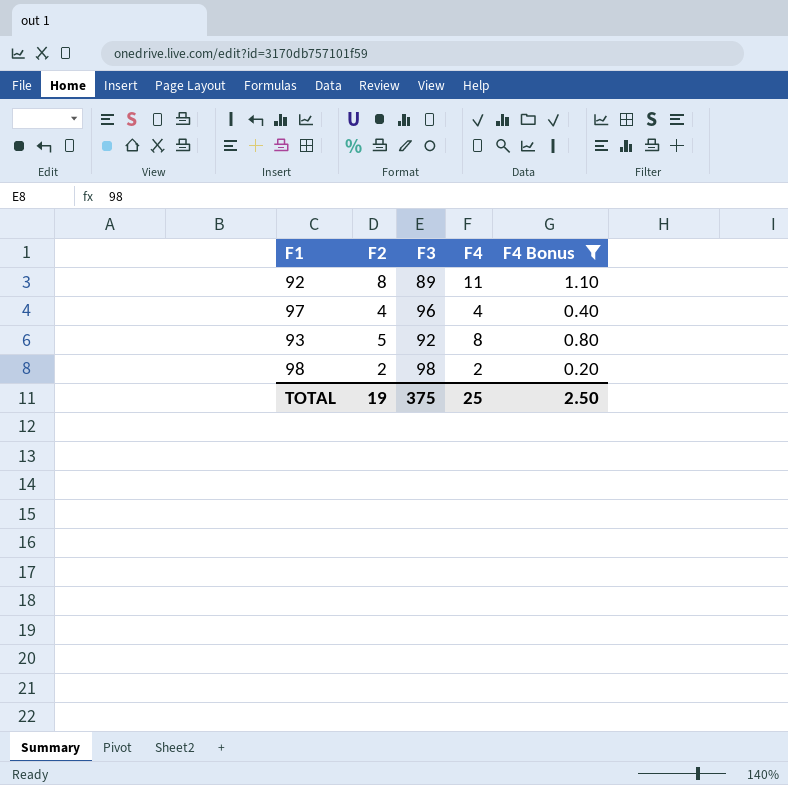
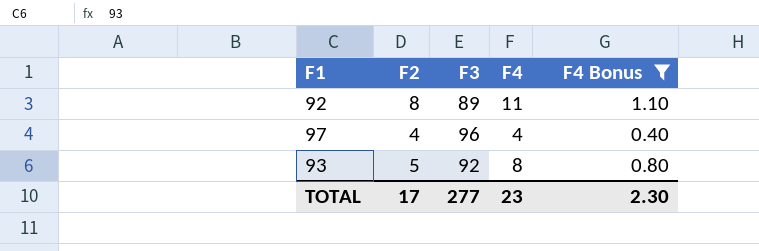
row 98: 2 | 98 | 2 | 0.20 -> none
TOTAL | F2: 19 -> 17
TOTAL | F3: 375 -> 277
TOTAL | F4: 25 -> 23
TOTAL | F4 Bonus: 2.50 -> 2.30

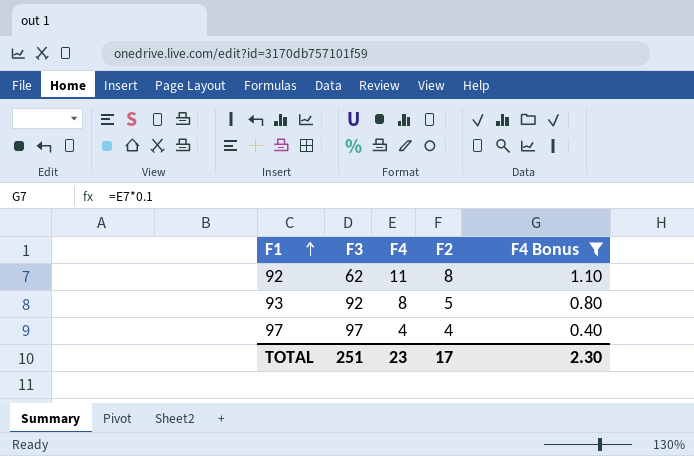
row order: none -> F1 ascending
column F2 | position: 2 -> 4
92 | F3: 89 -> 62
97 | F3: 96 -> 97
TOTAL | F3: 277 -> 251

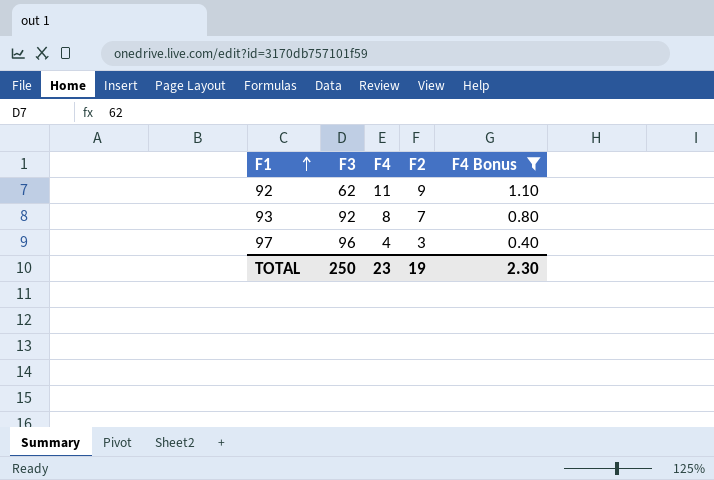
92 | F2: 8 -> 9
93 | F2: 5 -> 7
97 | F3: 97 -> 96
97 | F2: 4 -> 3
TOTAL | F3: 251 -> 250
TOTAL | F2: 17 -> 19

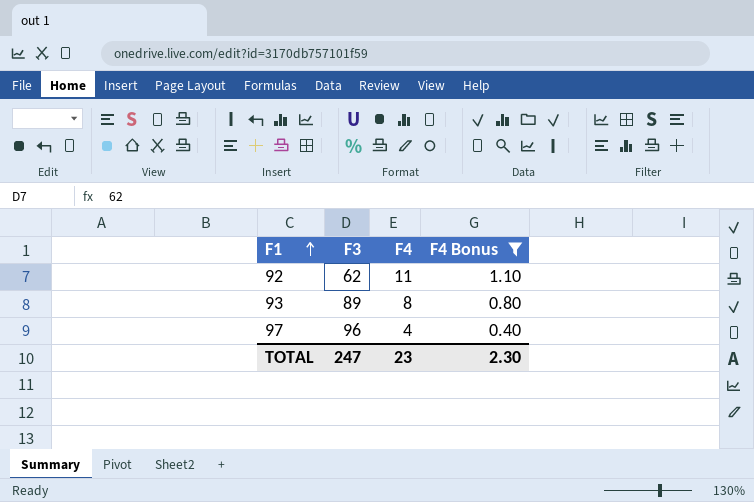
column F2 | position: 4 -> none
93 | F3: 92 -> 89
TOTAL | F3: 250 -> 247

